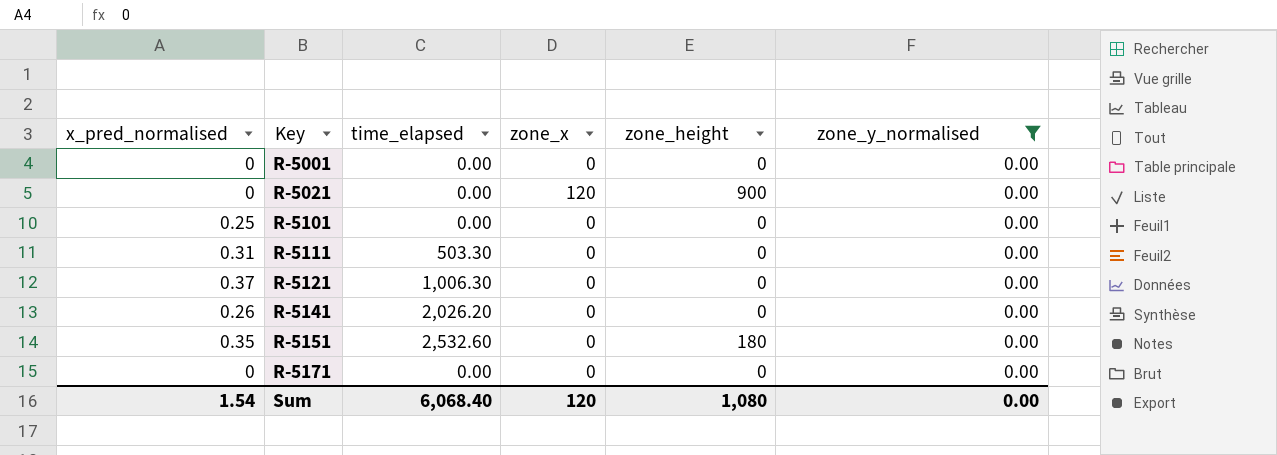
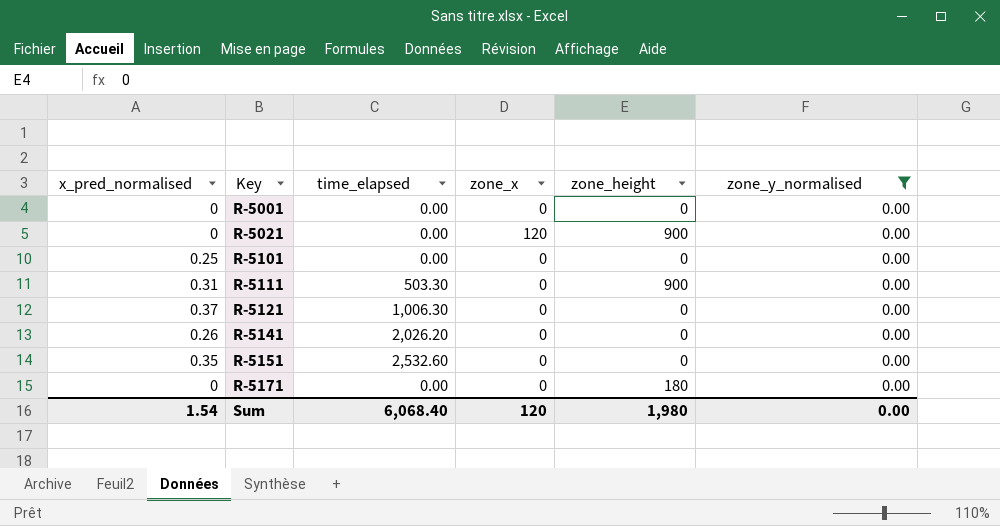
R-5111 | zone_height: 0 -> 900
R-5151 | zone_height: 180 -> 0
R-5171 | zone_height: 0 -> 180
Sum | zone_height: 1,080 -> 1,980

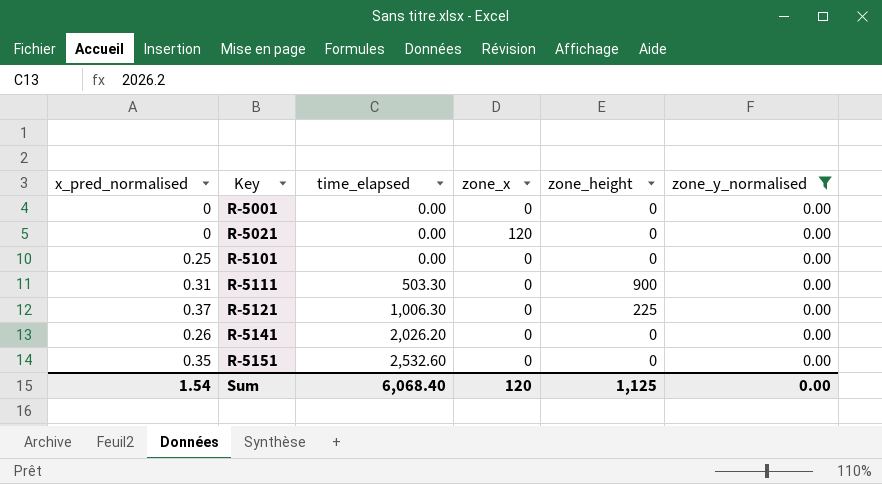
row R-5171: 0 | 0.00 | 0 | 180 | 0.00 -> none
R-5021 | zone_height: 900 -> 0
R-5121 | zone_height: 0 -> 225
Sum | zone_height: 1,980 -> 1,125

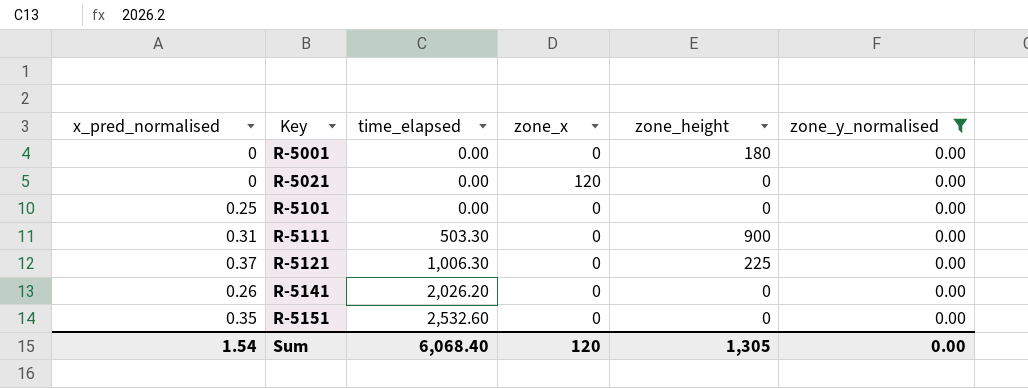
R-5001 | zone_height: 0 -> 180
Sum | zone_height: 1,125 -> 1,305

